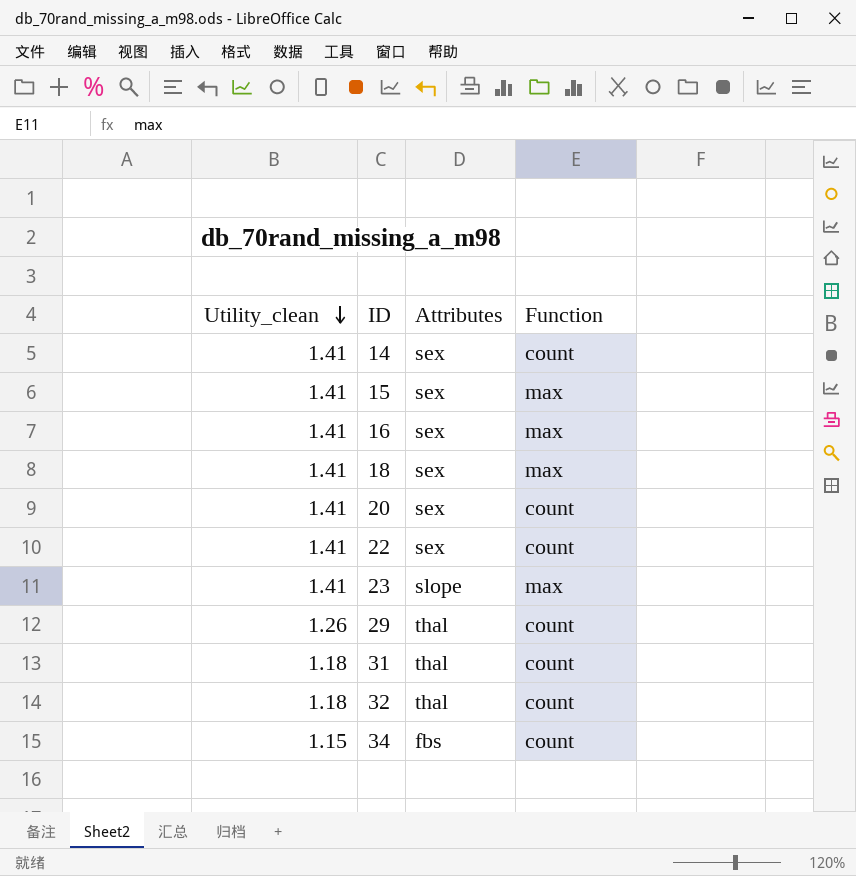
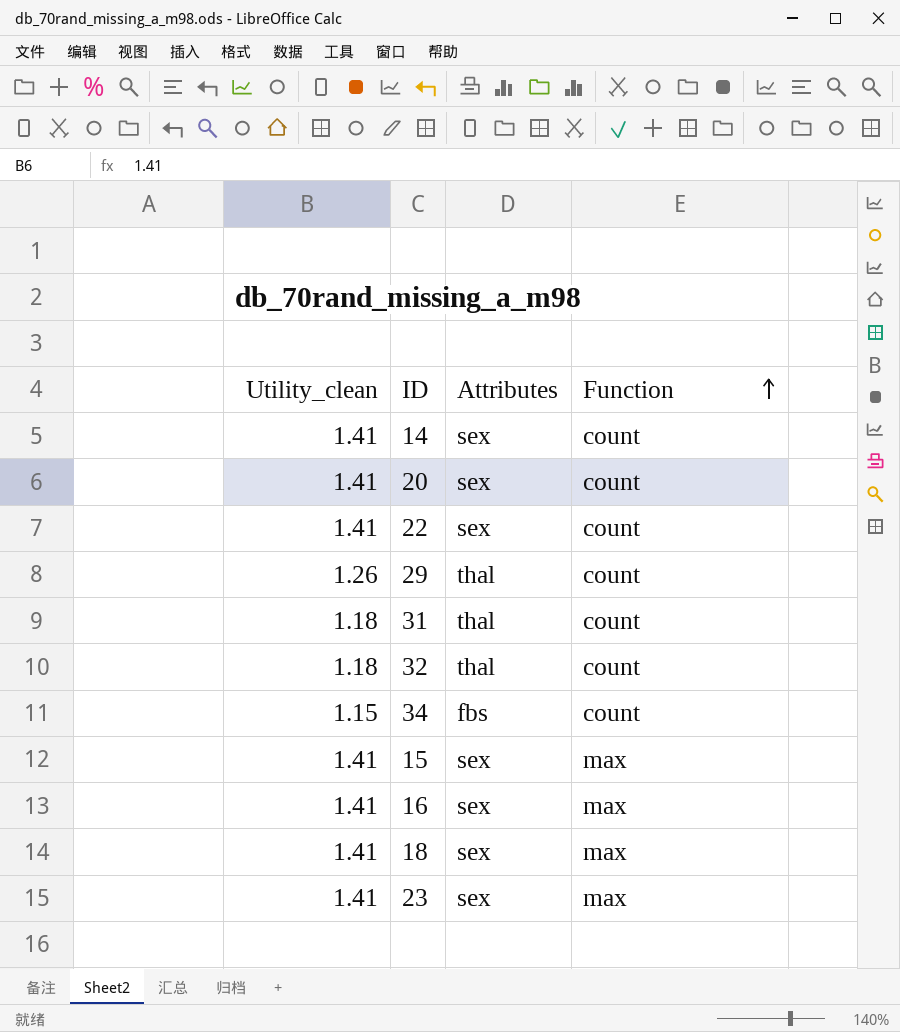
row order: Utility_clean descending -> Function ascending
23 | Attributes: slope -> sex

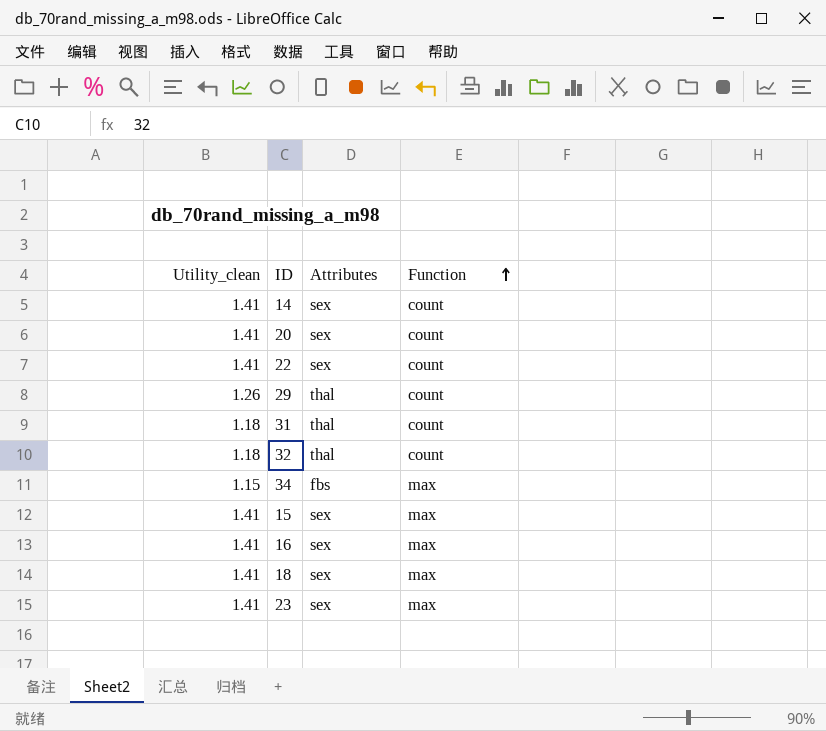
34 | Function: count -> max

